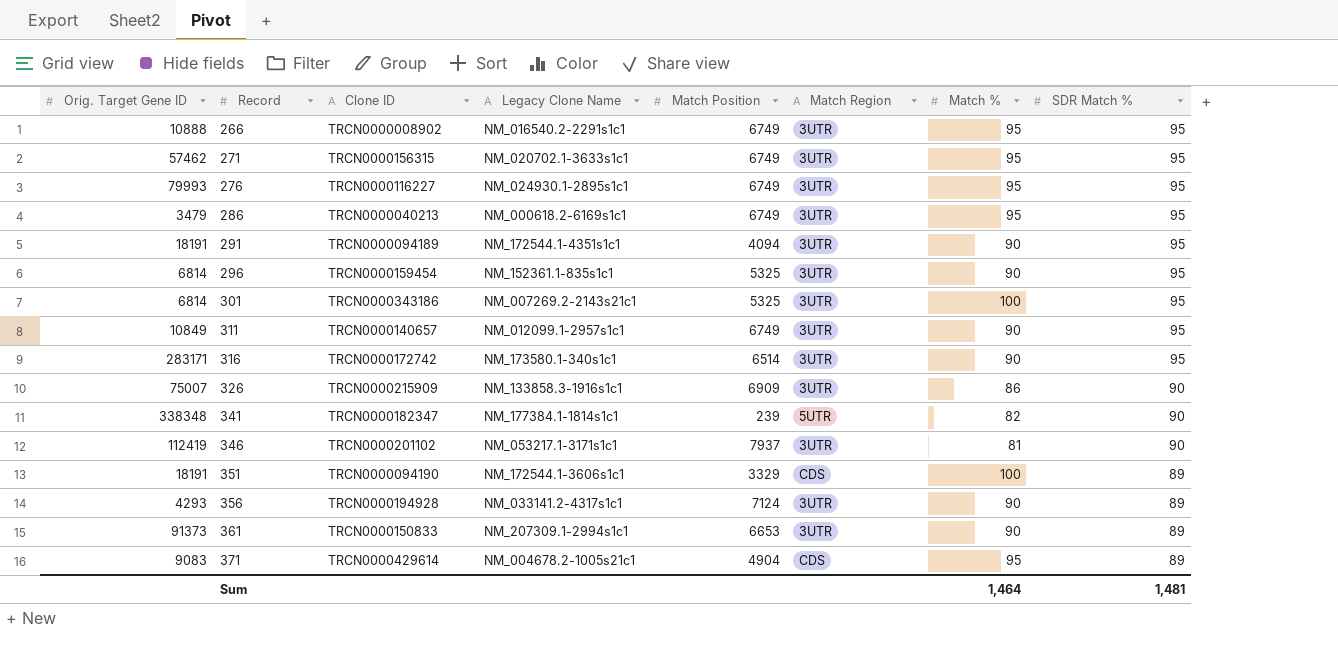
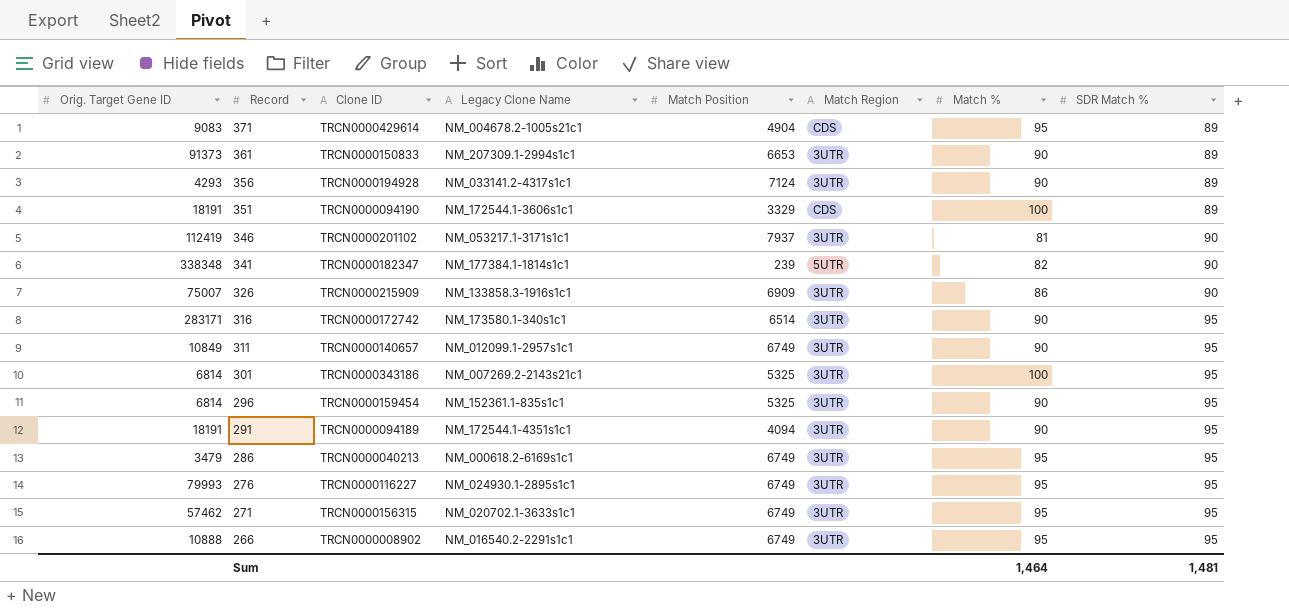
row order: Record ascending -> Record descending

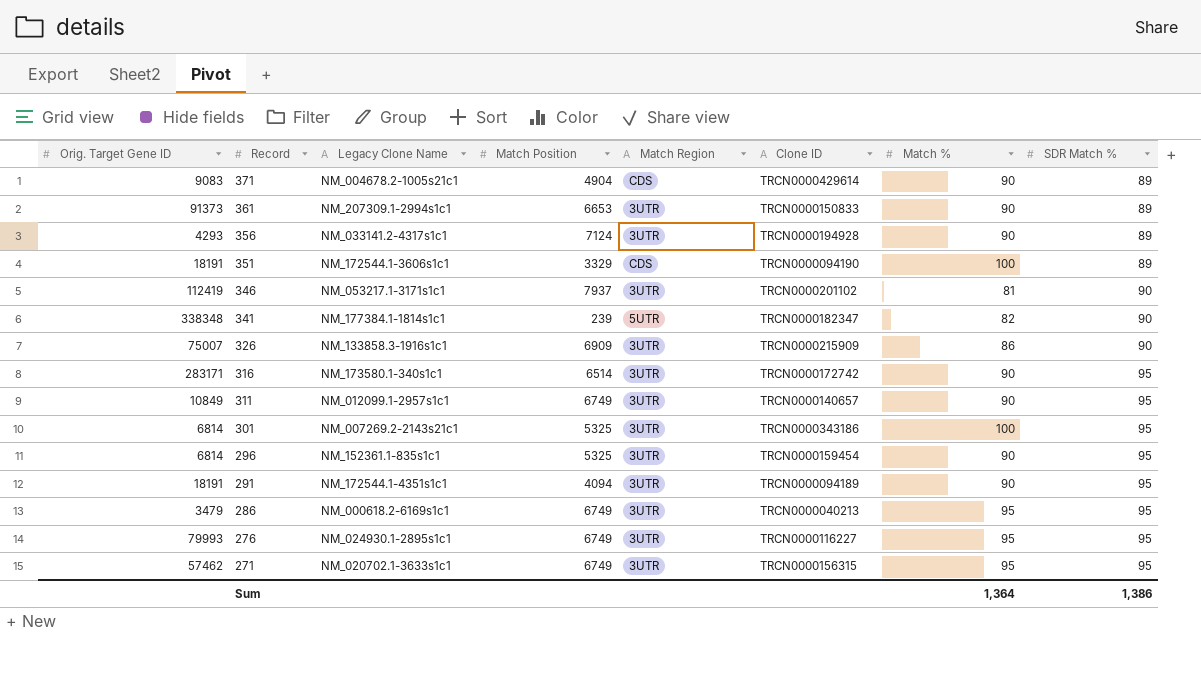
column Clone ID | position: 3 -> 6
row 266: 10888 | TRCN0000008902 | NM_016540.2-2291s1c1 | 6749 | 3UTR | 95 | 95 -> none
371 | Match %: 95 -> 90
Sum | Match %: 1,464 -> 1,364
Sum | SDR Match %: 1,481 -> 1,386

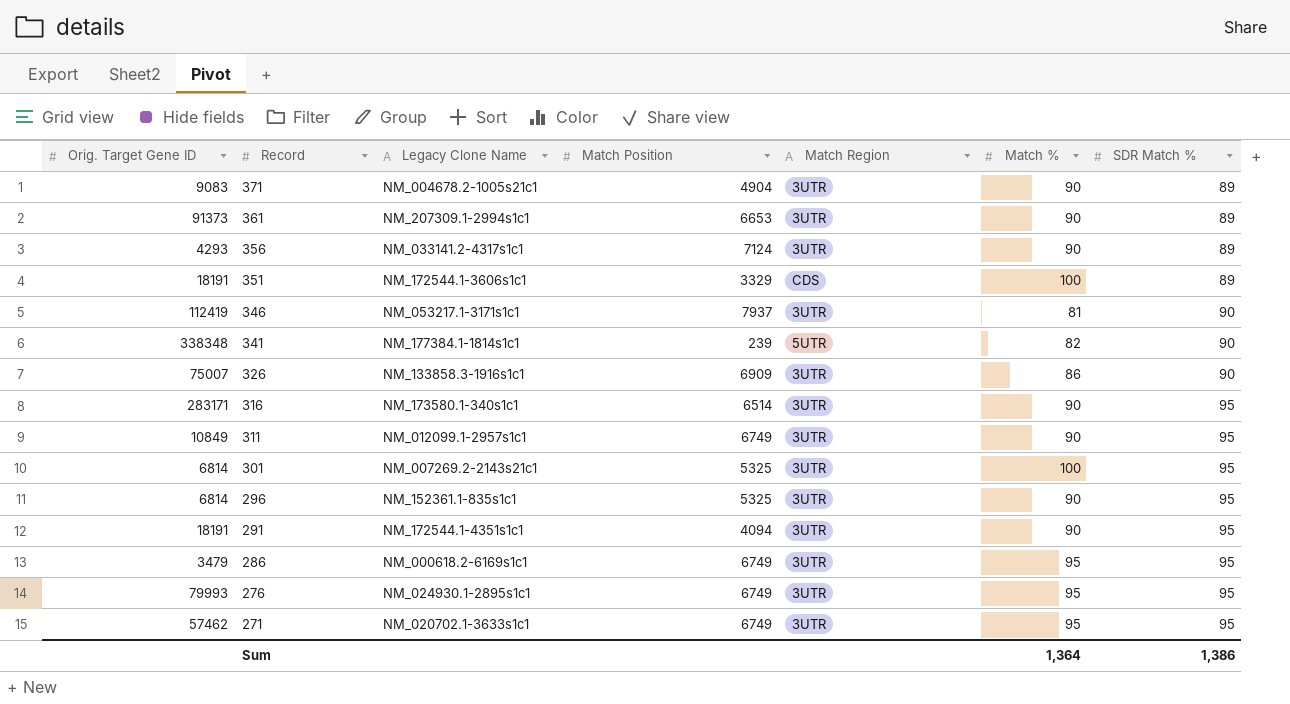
column Clone ID | position: 6 -> none
371 | Match Region: CDS -> 3UTR

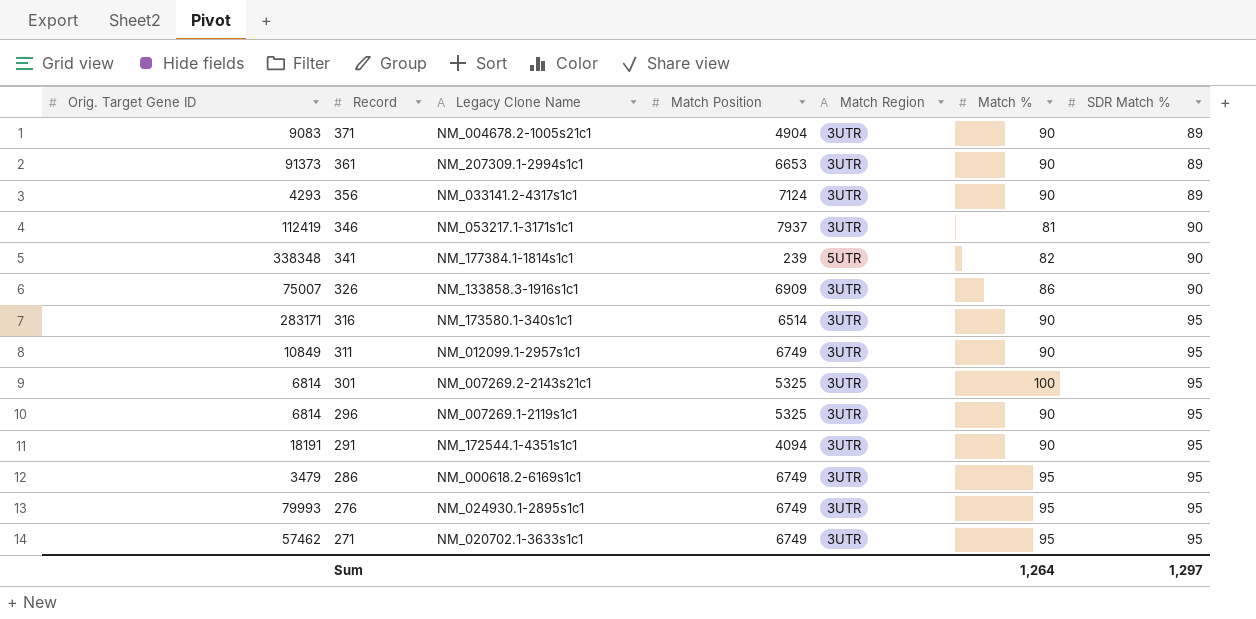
row 351: 18191 | NM_172544.1-3606s1c1 | 3329 | CDS | 100 | 89 -> none
296 | Legacy Clone Name: NM_152361.1-835s1c1 -> NM_007269.1-2119s1c1
Sum | Match %: 1,364 -> 1,264
Sum | SDR Match %: 1,386 -> 1,297

